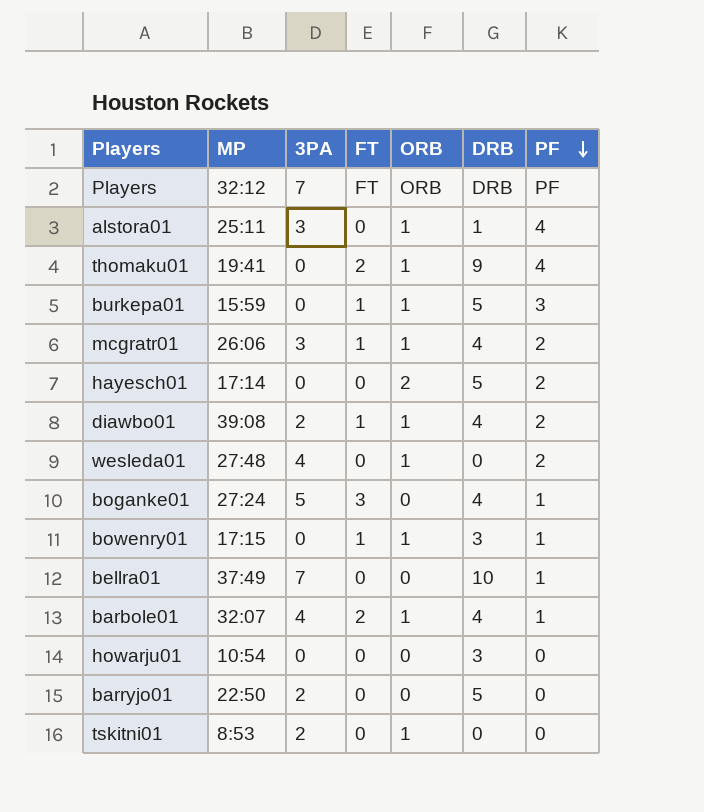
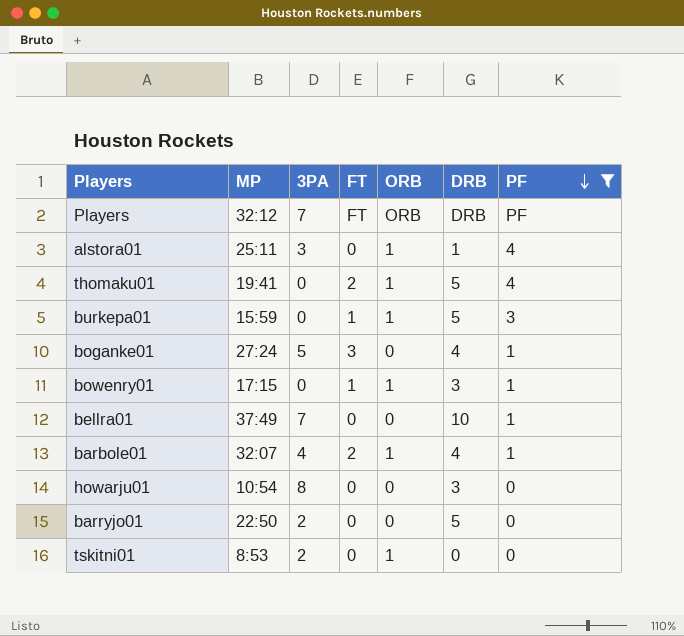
filter: none -> PF != 2
thomaku01 | DRB: 9 -> 5
howarju01 | 3PA: 0 -> 8

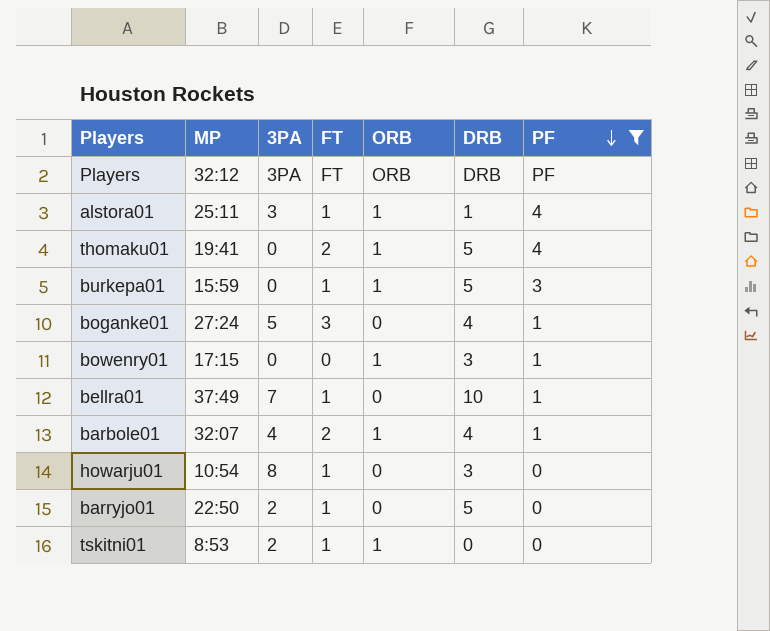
Players | 3PA: 7 -> 3PA
alstora01 | FT: 0 -> 1
bowenry01 | FT: 1 -> 0
bellra01 | FT: 0 -> 1
howarju01 | FT: 0 -> 1
barryjo01 | FT: 0 -> 1
tskitni01 | FT: 0 -> 1

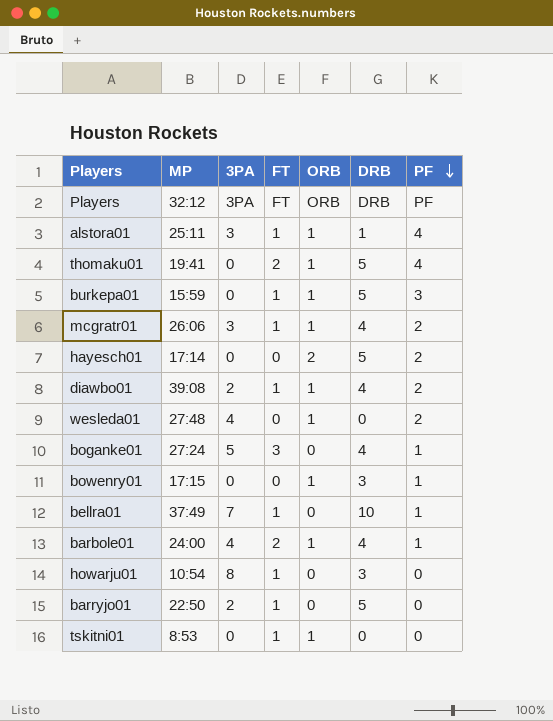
filter: PF != 2 -> none
barbole01 | MP: 32:07 -> 24:00
tskitni01 | 3PA: 2 -> 0

